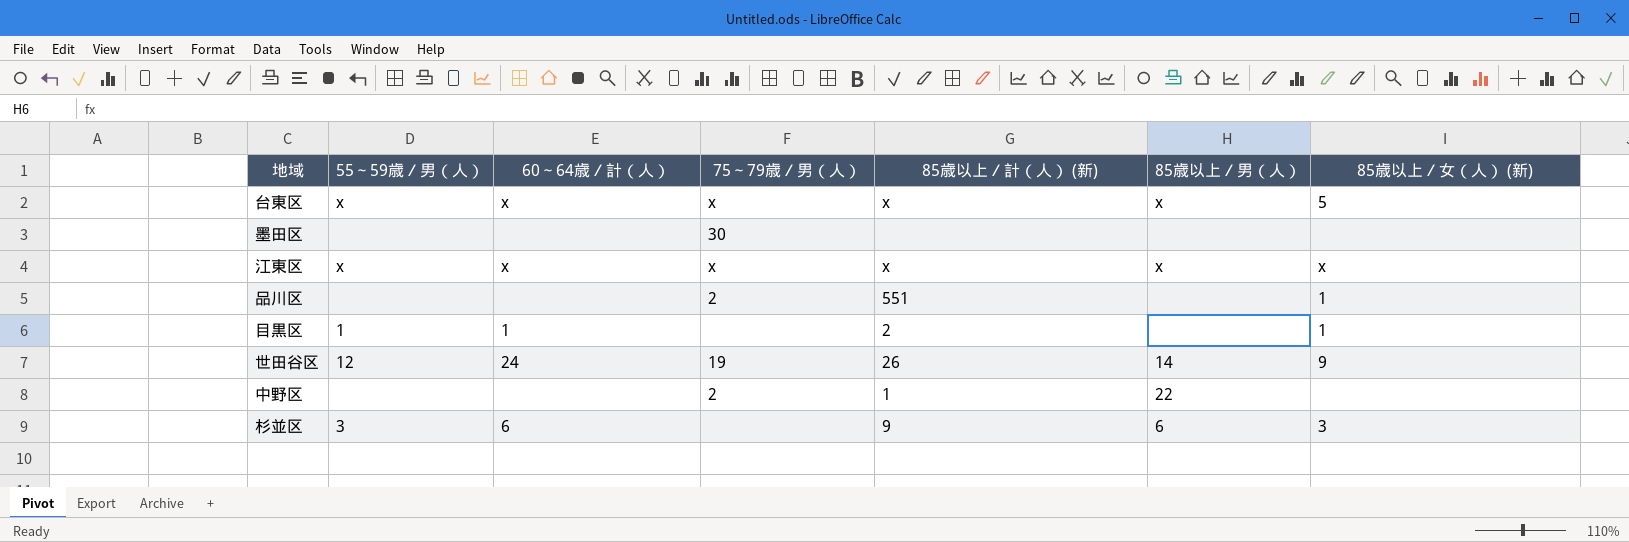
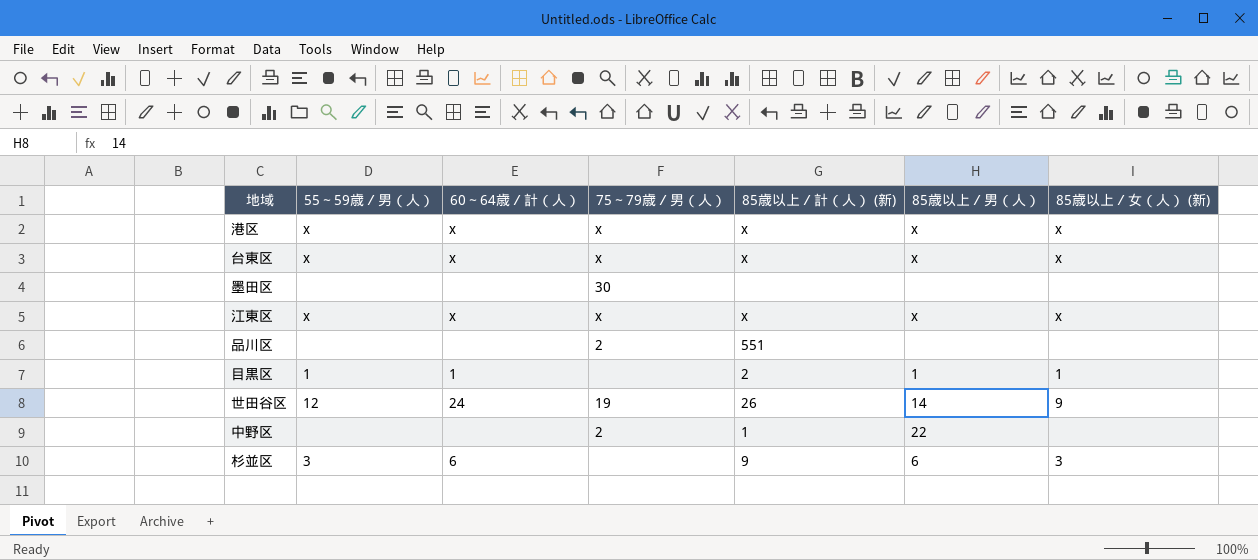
row 港区: none -> x | x | x | x | x | x
台東区 | 85歳以上／女（人） (新): 5 -> x
品川区 | 85歳以上／女（人） (新): 1 -> none
目黒区 | 85歳以上／男（人）: none -> 1

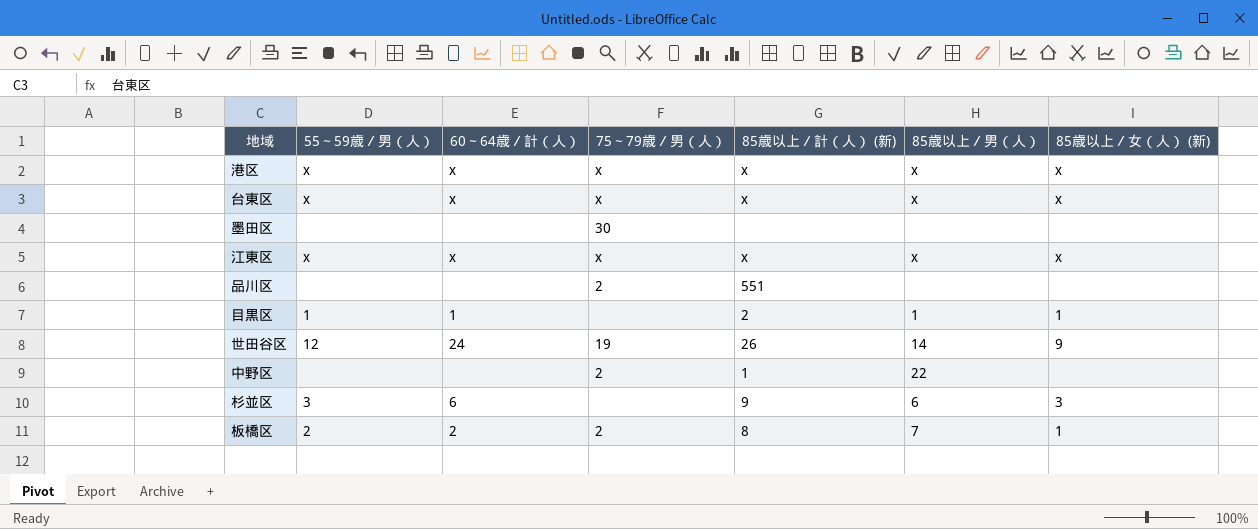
row 板橋区: none -> 2 | 2 | 2 | 8 | 7 | 1

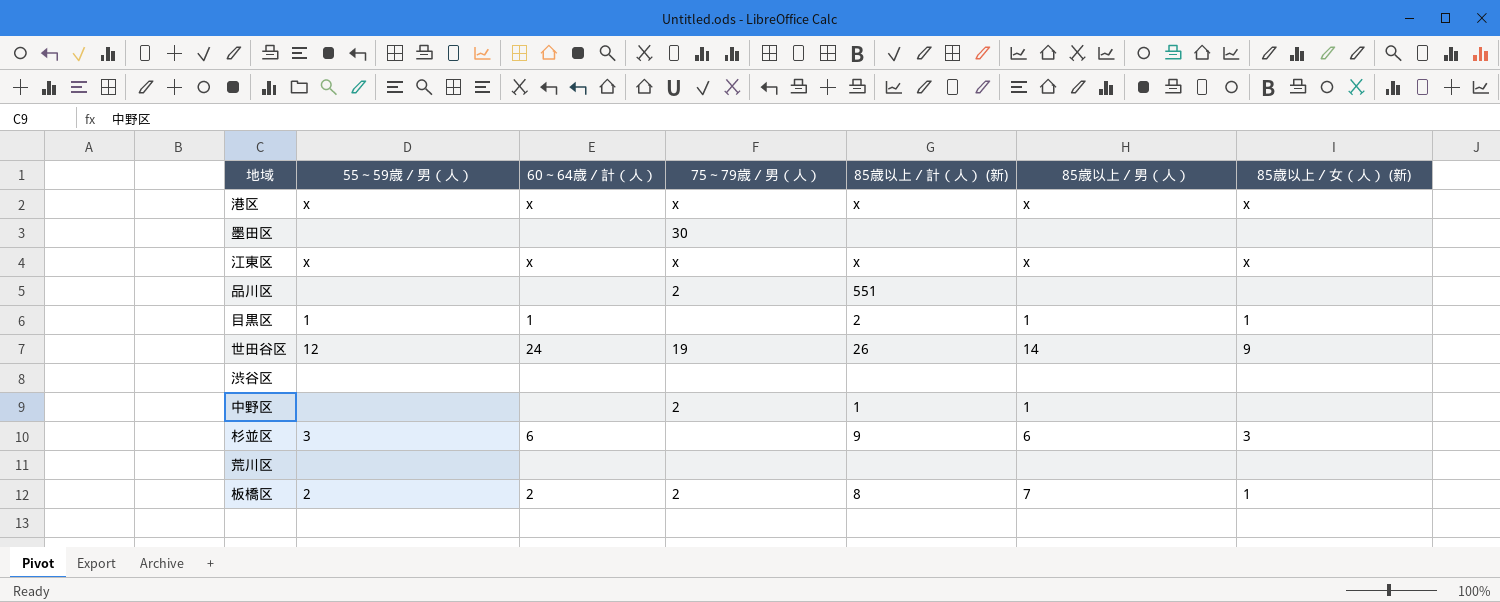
row 台東区: x | x | x | x | x | x -> none
row 渋谷区: none -> none | none | none | none | none | none
中野区 | 85歳以上／男（人）: 22 -> 1
row 荒川区: none -> none | none | none | none | none | none

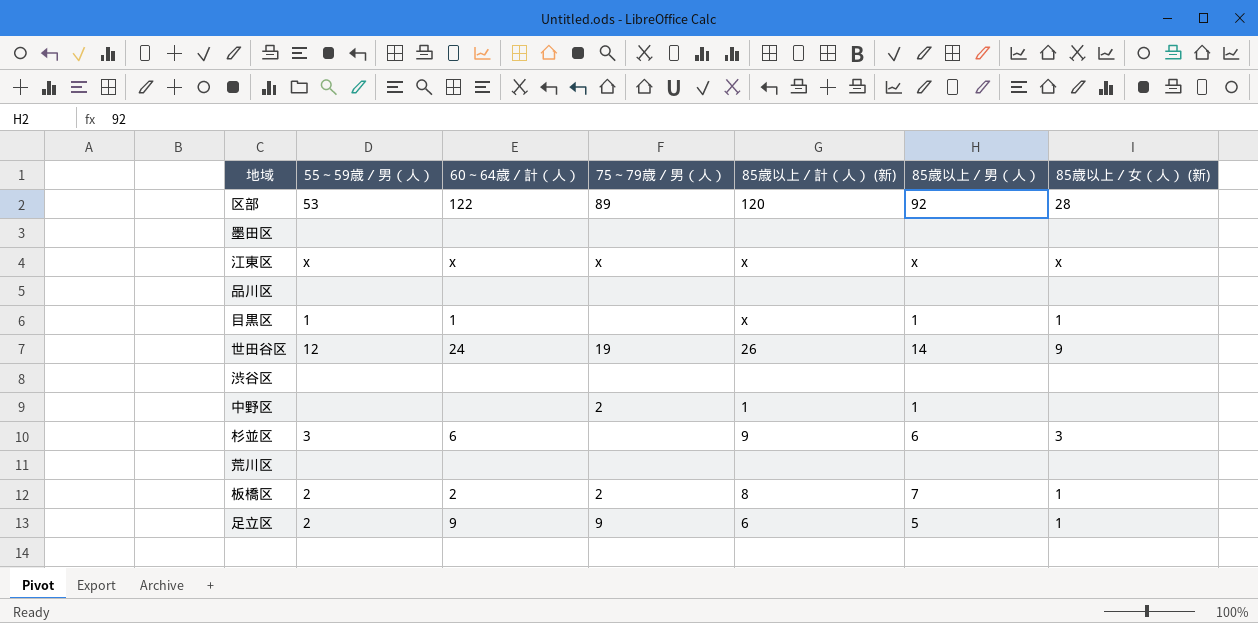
row 港区: x | x | x | x | x | x -> none
row 区部: none -> 53 | 122 | 89 | 120 | 92 | 28
墨田区 | 75～79歳／男（人）: 30 -> none
品川区 | 75～79歳／男（人）: 2 -> none
品川区 | 85歳以上／計（人） (新): 551 -> none
目黒区 | 85歳以上／計（人） (新): 2 -> x
row 足立区: none -> 2 | 9 | 9 | 6 | 5 | 1

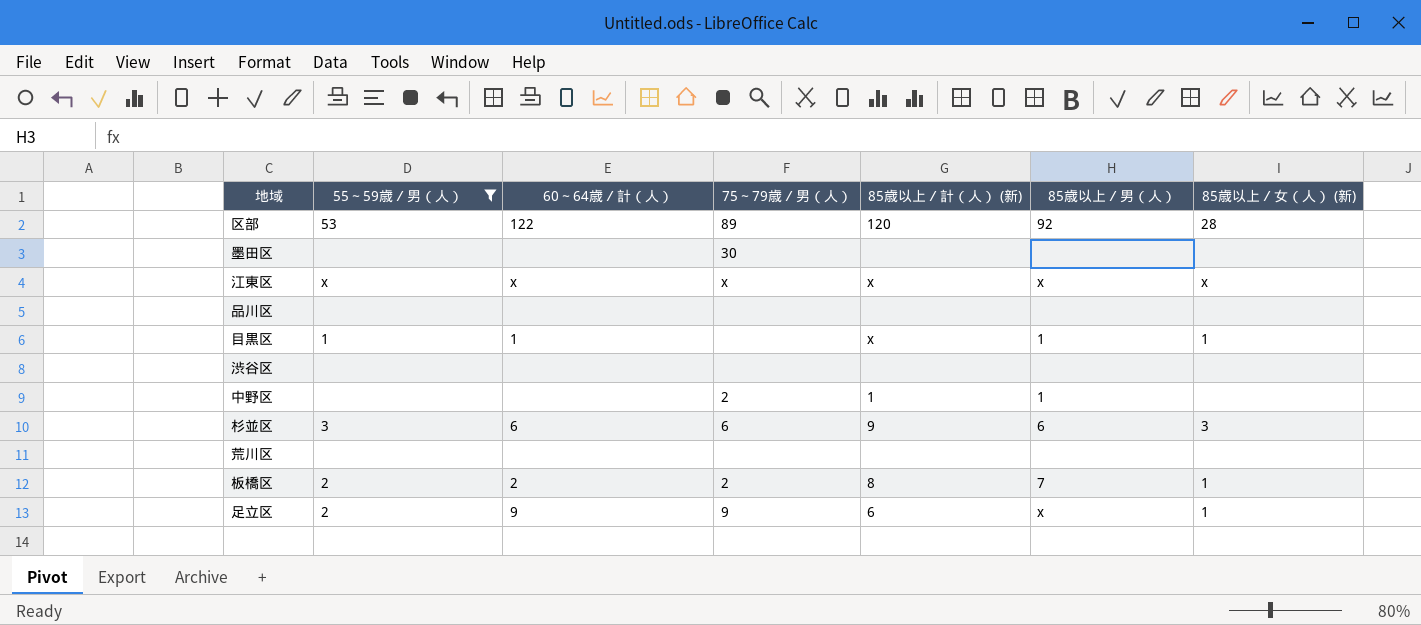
filter: none -> 55～59歳／男（人） != 12
墨田区 | 75～79歳／男（人）: none -> 30
杉並区 | 75～79歳／男（人）: none -> 6
足立区 | 85歳以上／男（人）: 5 -> x

